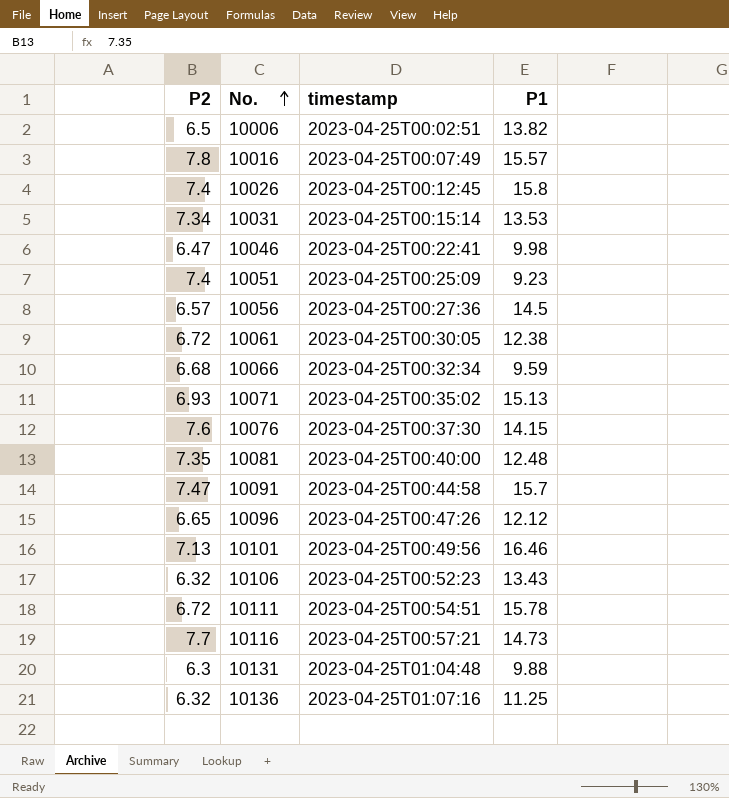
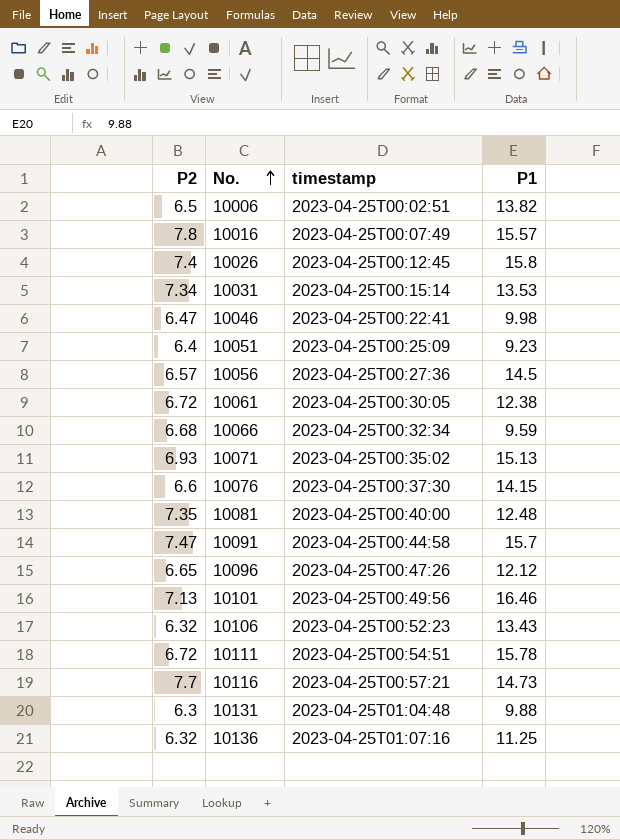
10051 | P2: 7.4 -> 6.4
10076 | P2: 7.6 -> 6.6

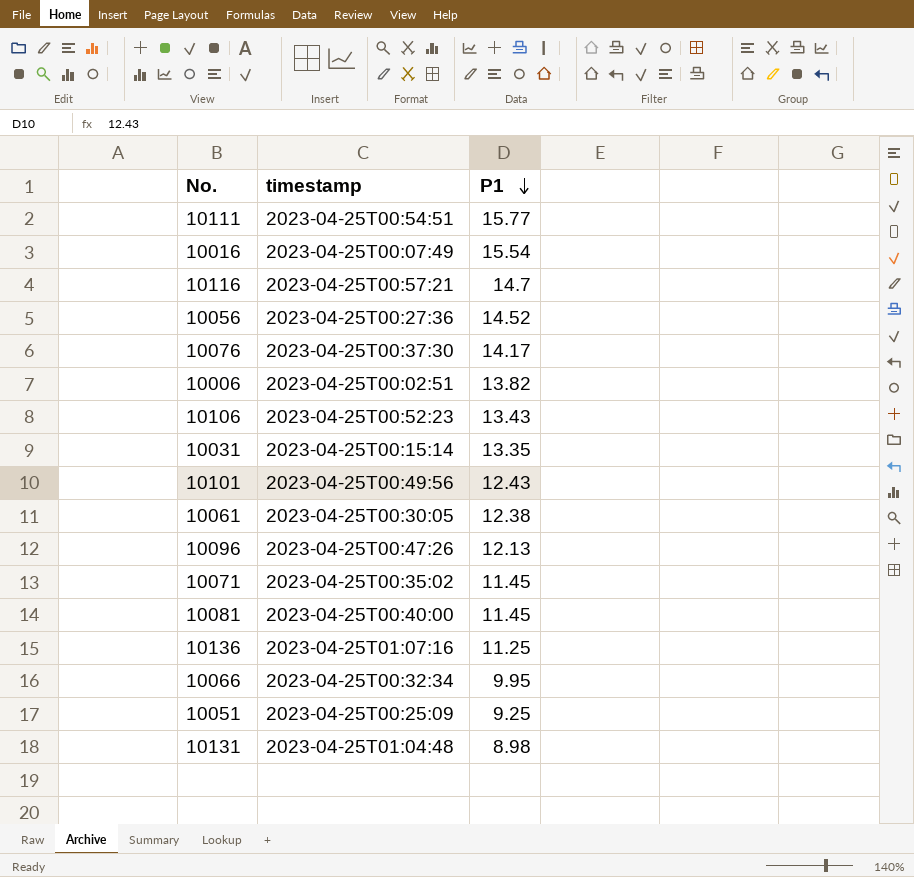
row order: No. ascending -> P1 descending
column P2 | position: 1 -> none
row 10026: 7.4 | 2023-04-25T00:12:45 | 15.8 -> none
row 10046: 6.47 | 2023-04-25T00:22:41 | 9.98 -> none
row 10091: 7.47 | 2023-04-25T00:44:58 | 15.7 -> none
10111 | P1: 15.78 -> 15.77
10016 | P1: 15.57 -> 15.54
10116 | P1: 14.73 -> 14.7
10056 | P1: 14.5 -> 14.52
10076 | P1: 14.15 -> 14.17
10031 | P1: 13.53 -> 13.35
10101 | P1: 16.46 -> 12.43
10096 | P1: 12.12 -> 12.13
10071 | P1: 15.13 -> 11.45
10081 | P1: 12.48 -> 11.45
10066 | P1: 9.59 -> 9.95
10051 | P1: 9.23 -> 9.25
10131 | P1: 9.88 -> 8.98

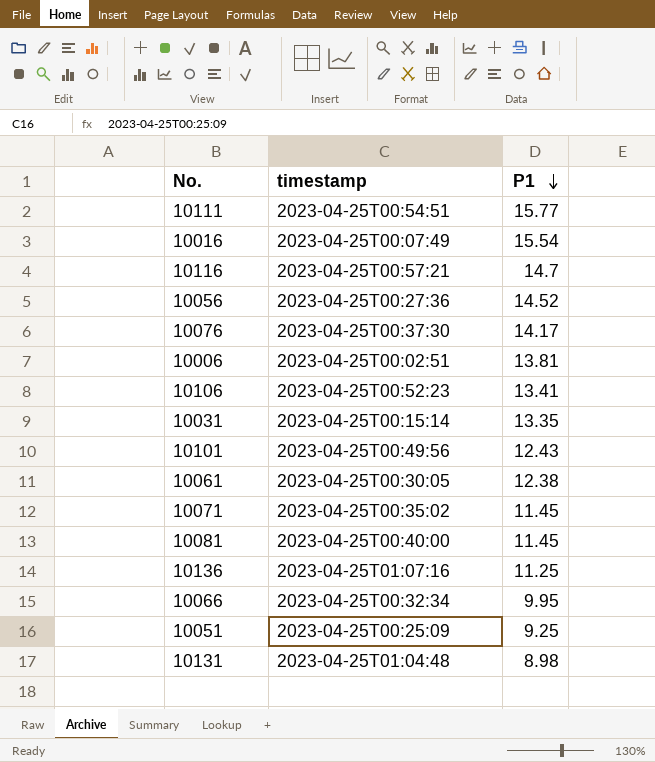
row 10096: 2023-04-25T00:47:26 | 12.13 -> none
10006 | P1: 13.82 -> 13.81
10106 | P1: 13.43 -> 13.41

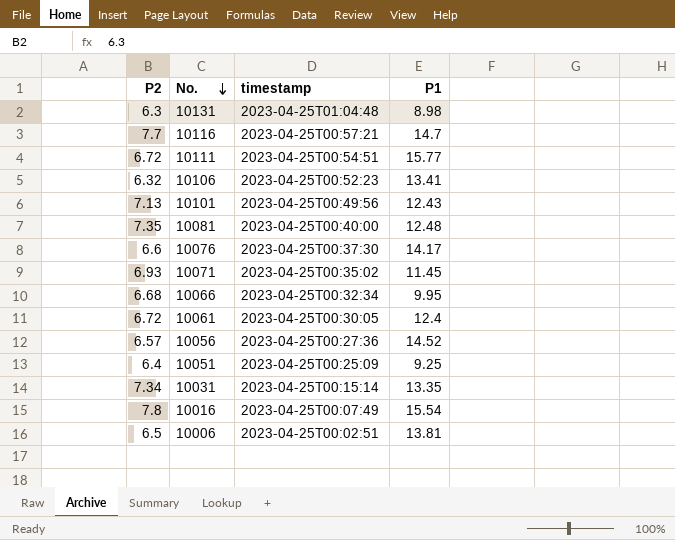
row order: P1 descending -> No. descending
column P2 | position: none -> 1
row 10136: 2023-04-25T01:07:16 | 11.25 -> none
10081 | P1: 11.45 -> 12.48
10061 | P1: 12.38 -> 12.4

